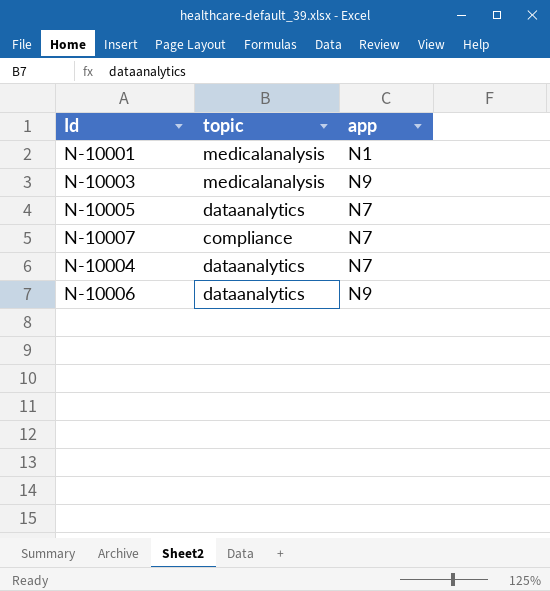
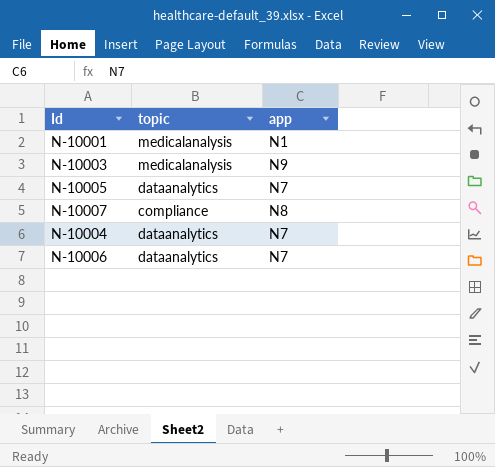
N-10007 | app: N7 -> N8
N-10006 | app: N9 -> N7

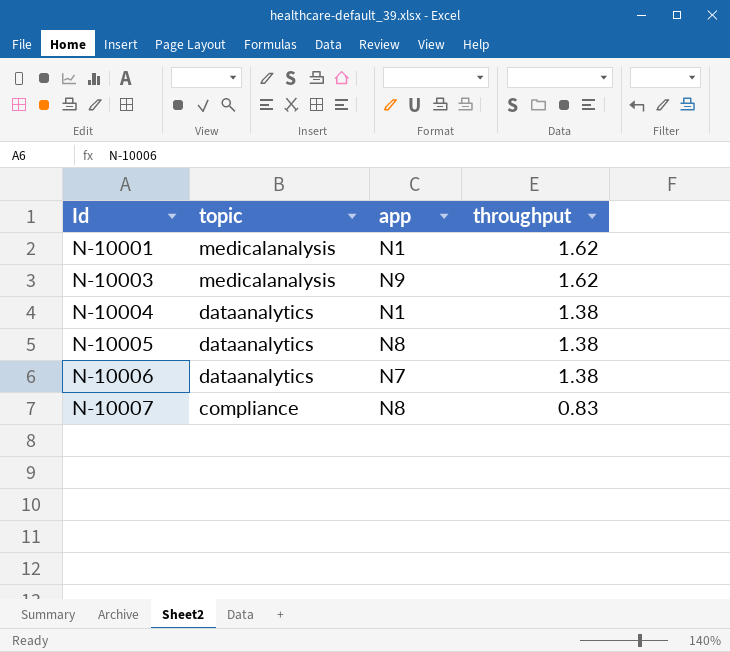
row order: none -> Id ascending
column throughput | position: none -> 4
N-10004 | app: N7 -> N1
N-10005 | app: N7 -> N8

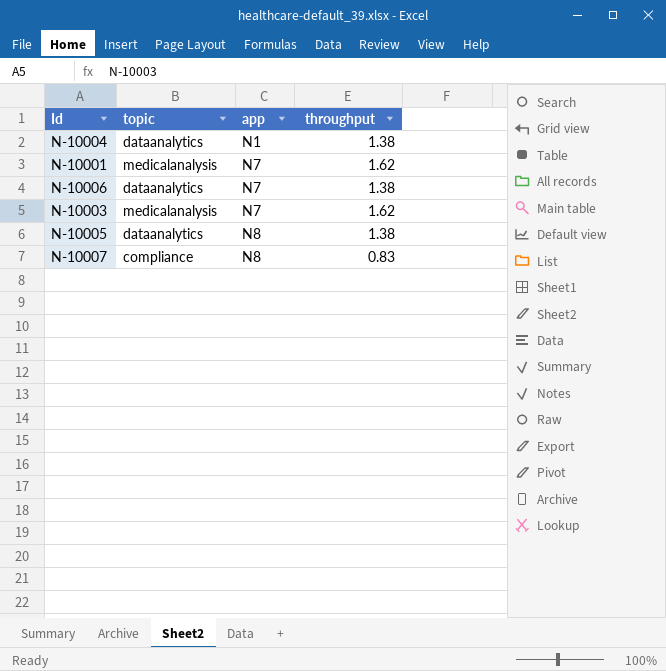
row order: Id ascending -> app ascending
N-10001 | app: N1 -> N7
N-10003 | app: N9 -> N7

